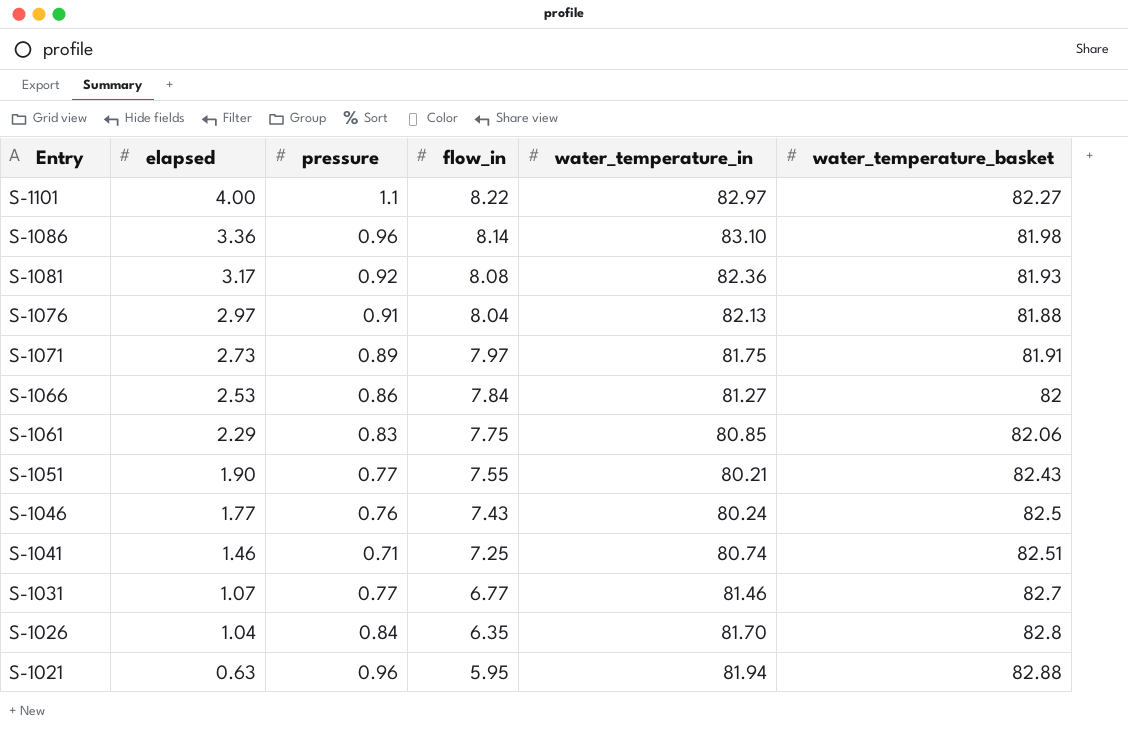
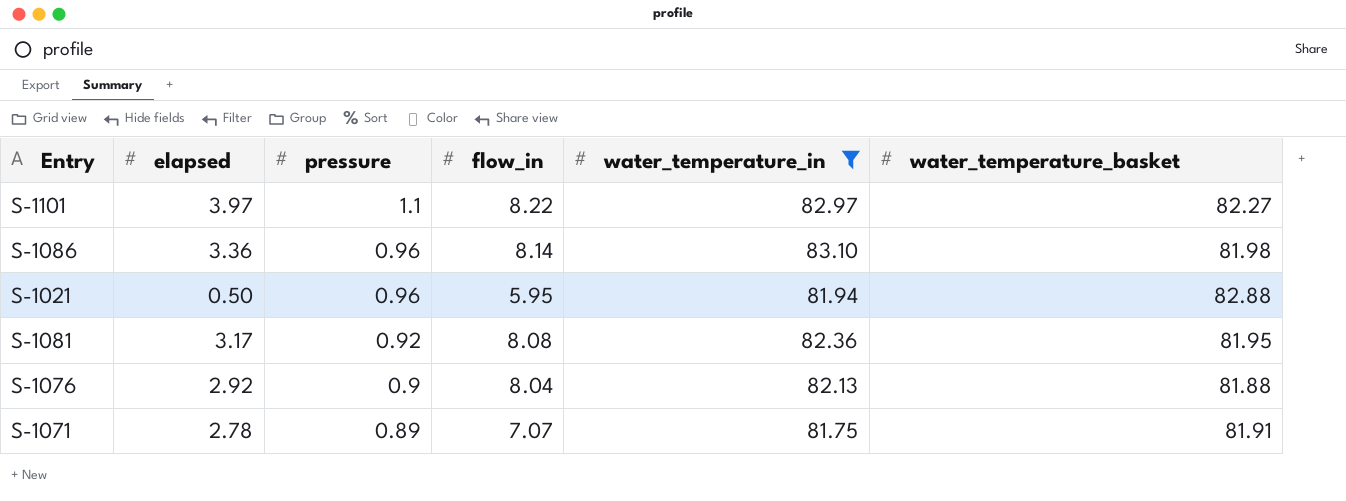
filter: none -> water_temperature_in >= 81.75
row order: Entry descending -> pressure descending
S-1101 | elapsed: 4.00 -> 3.97
S-1021 | elapsed: 0.63 -> 0.50
S-1081 | water_temperature_basket: 81.93 -> 81.95
S-1076 | elapsed: 2.97 -> 2.92
S-1076 | pressure: 0.91 -> 0.9
S-1071 | elapsed: 2.73 -> 2.78
S-1071 | flow_in: 7.97 -> 7.07

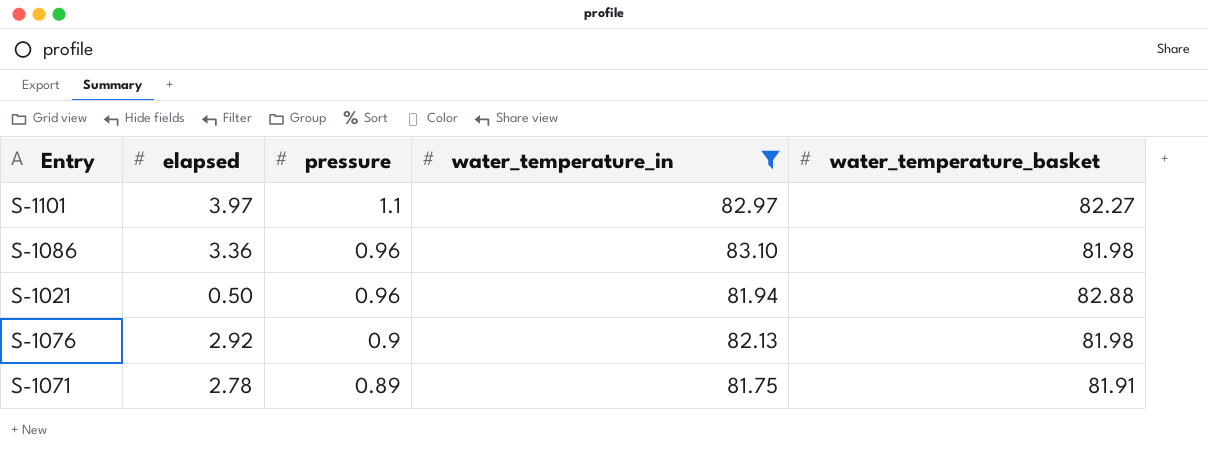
column flow_in | position: 4 -> none
row S-1081: 3.17 | 0.92 | 8.08 | 82.36 | 81.95 -> none
S-1076 | water_temperature_basket: 81.88 -> 81.98

